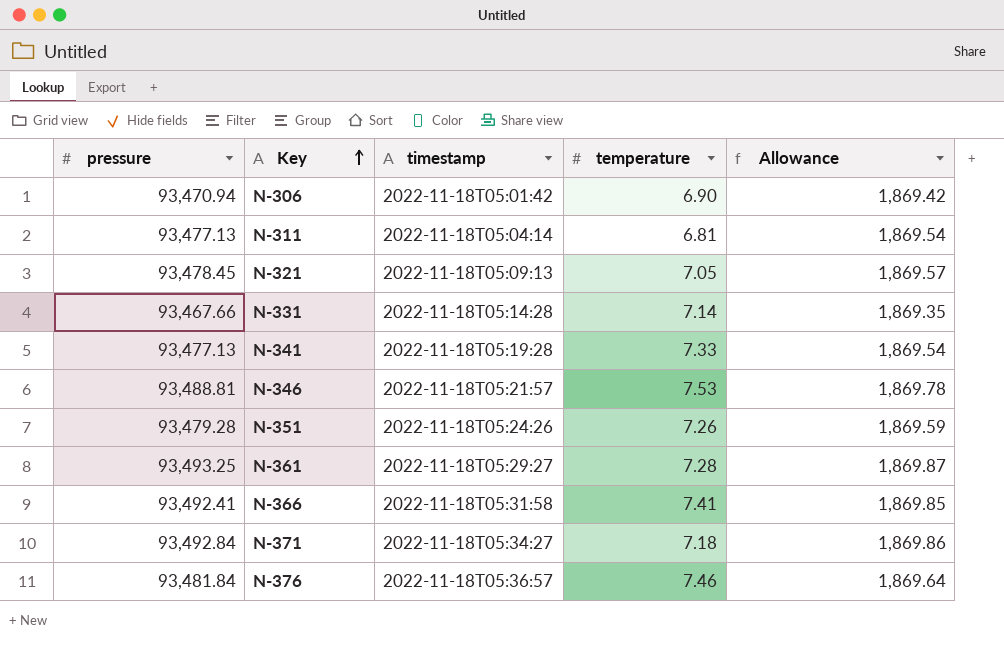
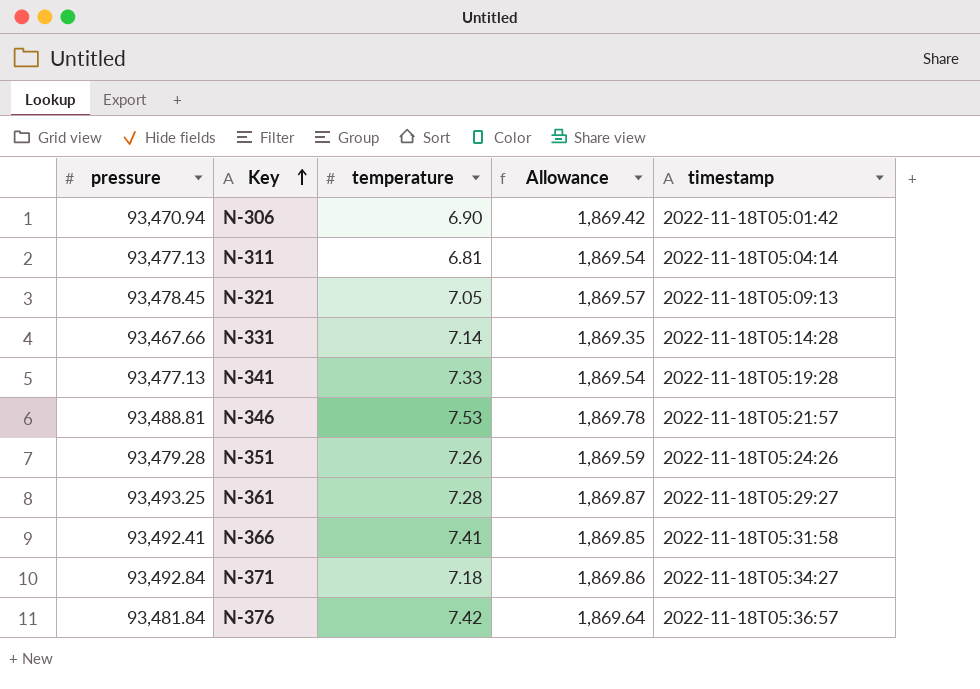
column timestamp | position: 3 -> 5
N-376 | temperature: 7.46 -> 7.42

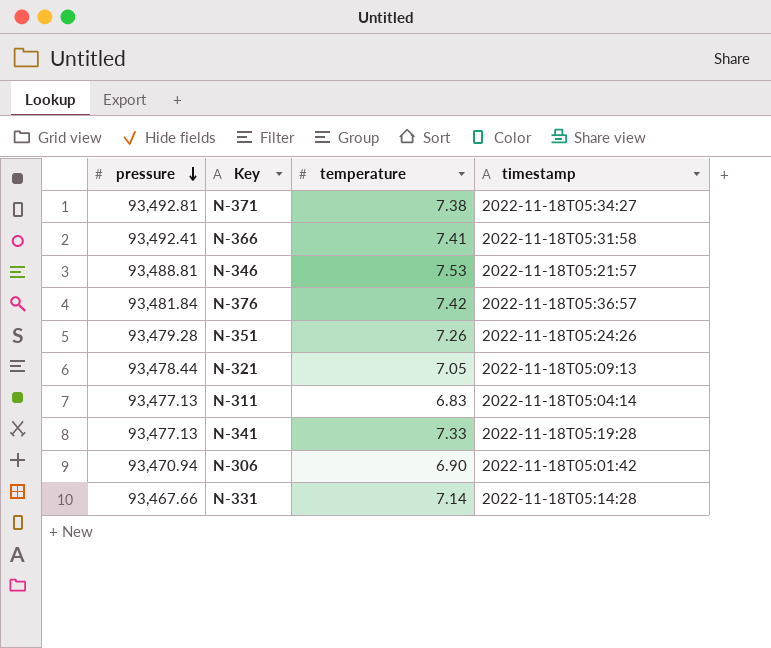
row order: Key ascending -> pressure descending
column Allowance | formula: [pressure] * 0.02 -> none
row N-361: 93,493.25 | 7.28 | 1,869.87 | 2022-11-18T05:29:27 -> none
N-371 | pressure: 93,492.84 -> 93,492.81
N-371 | temperature: 7.18 -> 7.38
N-321 | pressure: 93,478.45 -> 93,478.44
N-311 | temperature: 6.81 -> 6.83

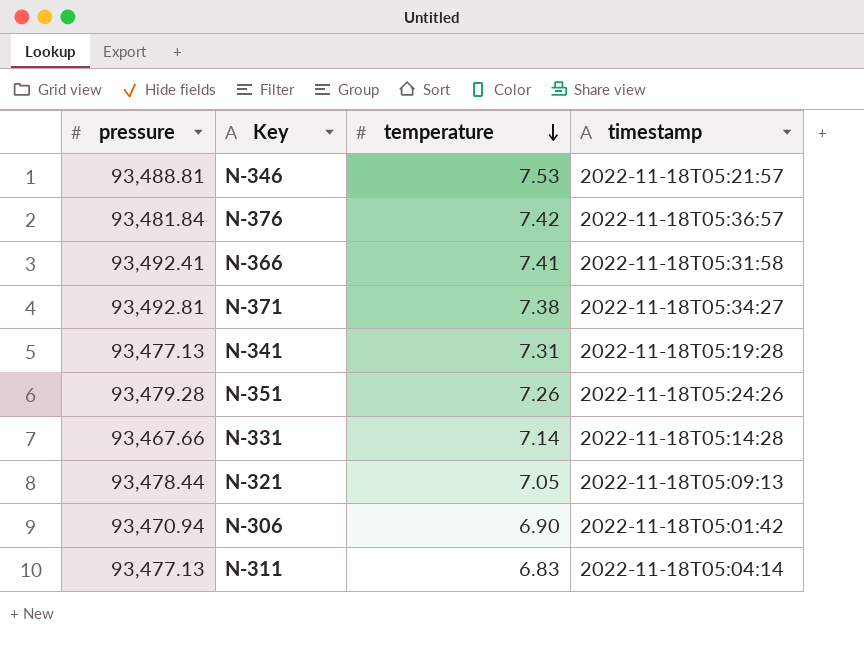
row order: pressure descending -> temperature descending
N-341 | temperature: 7.33 -> 7.31

